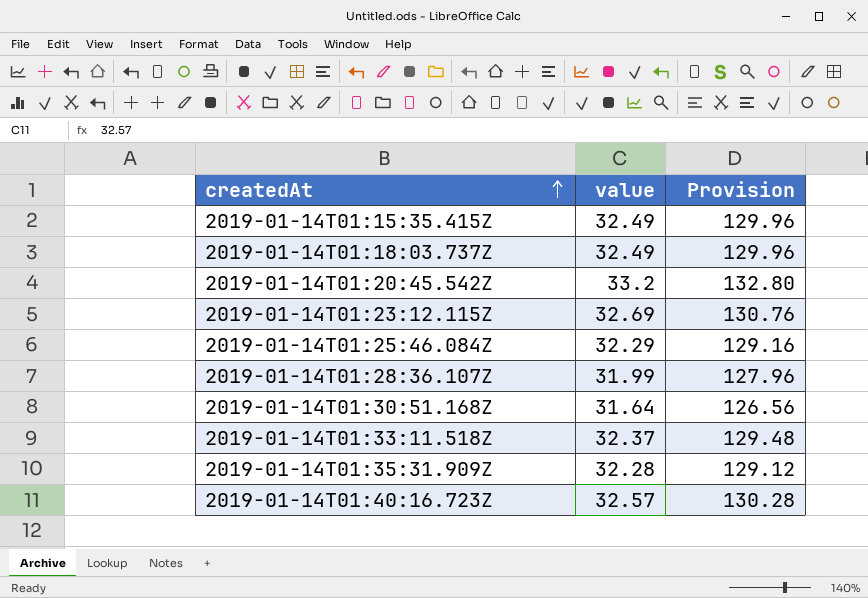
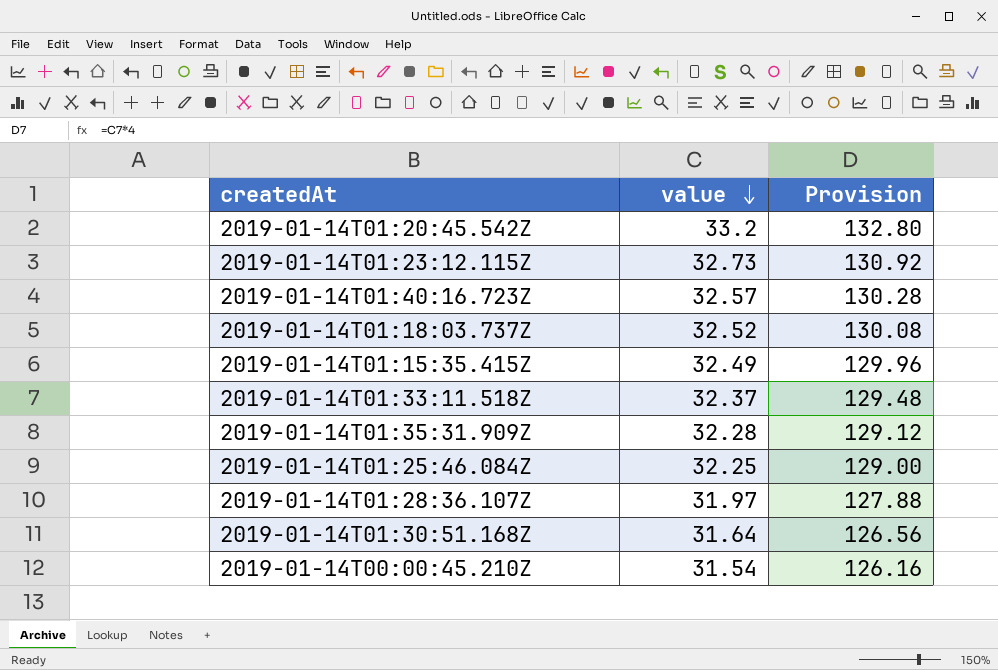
row order: createdAt ascending -> value descending
2019-01-14T01:23:12.115Z | value: 32.69 -> 32.73
2019-01-14T01:23:12.115Z | Provision: 130.76 -> 130.92
2019-01-14T01:18:03.737Z | value: 32.49 -> 32.52
2019-01-14T01:18:03.737Z | Provision: 129.96 -> 130.08
2019-01-14T01:25:46.084Z | value: 32.29 -> 32.25
2019-01-14T01:25:46.084Z | Provision: 129.16 -> 129.00
2019-01-14T01:28:36.107Z | value: 31.99 -> 31.97
2019-01-14T01:28:36.107Z | Provision: 127.96 -> 127.88
row 2019-01-14T00:00:45.210Z: none -> 31.54 | 126.16

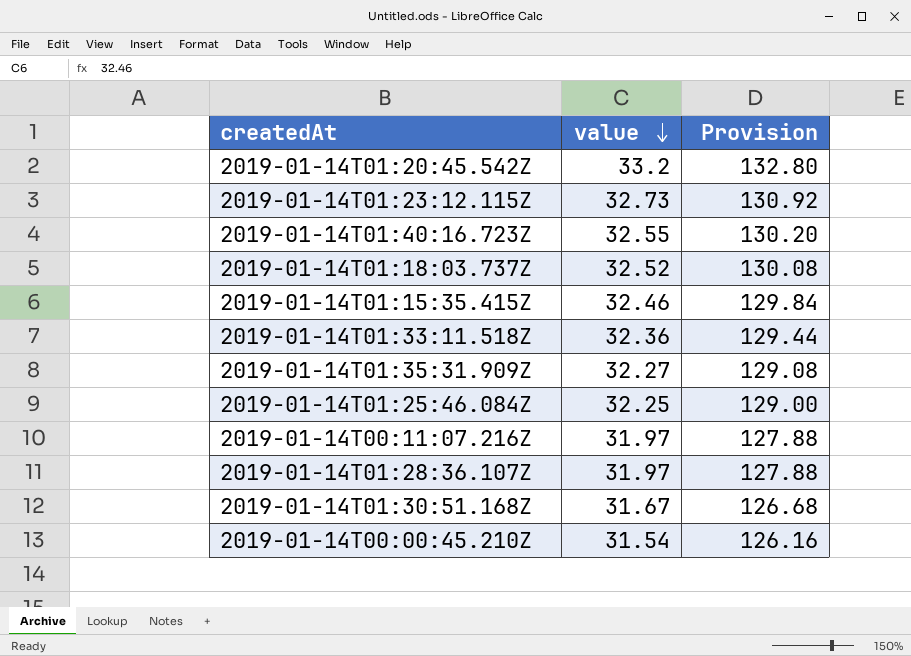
2019-01-14T01:40:16.723Z | value: 32.57 -> 32.55
2019-01-14T01:40:16.723Z | Provision: 130.28 -> 130.20
2019-01-14T01:15:35.415Z | value: 32.49 -> 32.46
2019-01-14T01:15:35.415Z | Provision: 129.96 -> 129.84
2019-01-14T01:33:11.518Z | value: 32.37 -> 32.36
2019-01-14T01:33:11.518Z | Provision: 129.48 -> 129.44
2019-01-14T01:35:31.909Z | value: 32.28 -> 32.27
2019-01-14T01:35:31.909Z | Provision: 129.12 -> 129.08
row 2019-01-14T00:11:07.216Z: none -> 31.97 | 127.88
2019-01-14T01:30:51.168Z | value: 31.64 -> 31.67
2019-01-14T01:30:51.168Z | Provision: 126.56 -> 126.68

